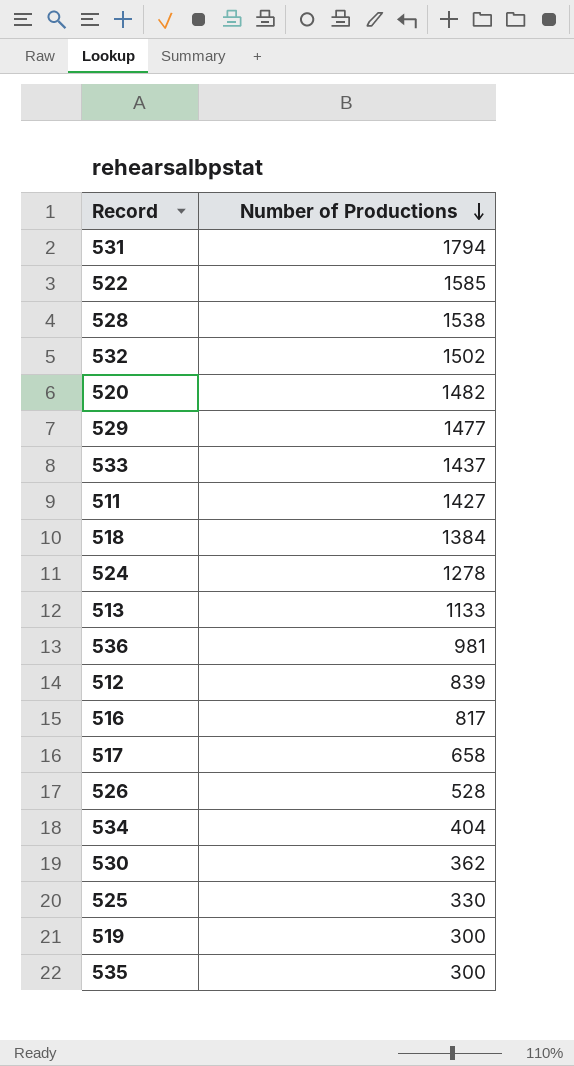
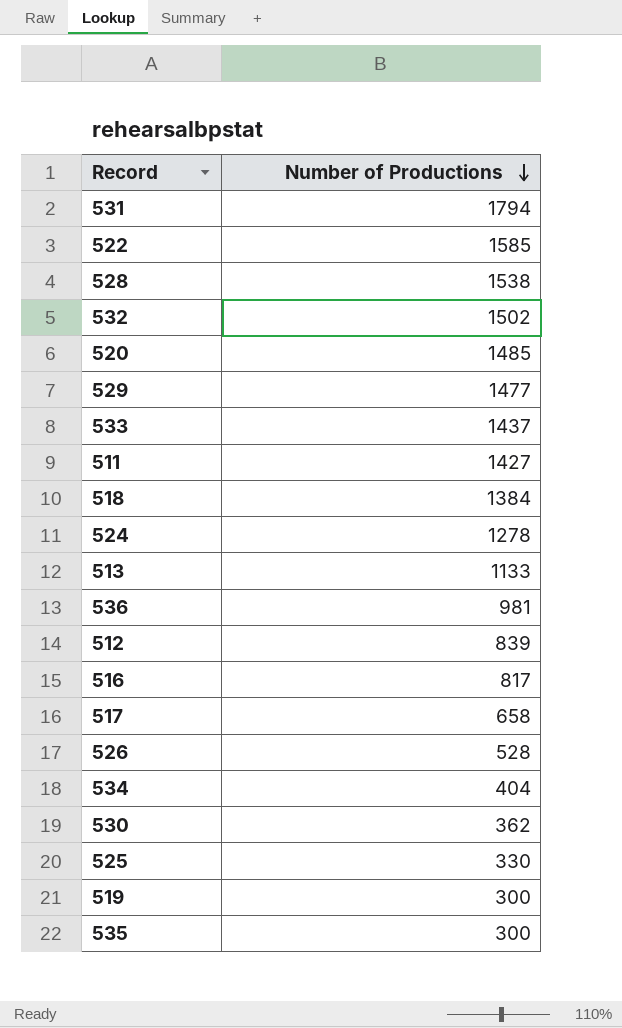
520 | Number of Productions: 1482 -> 1485

